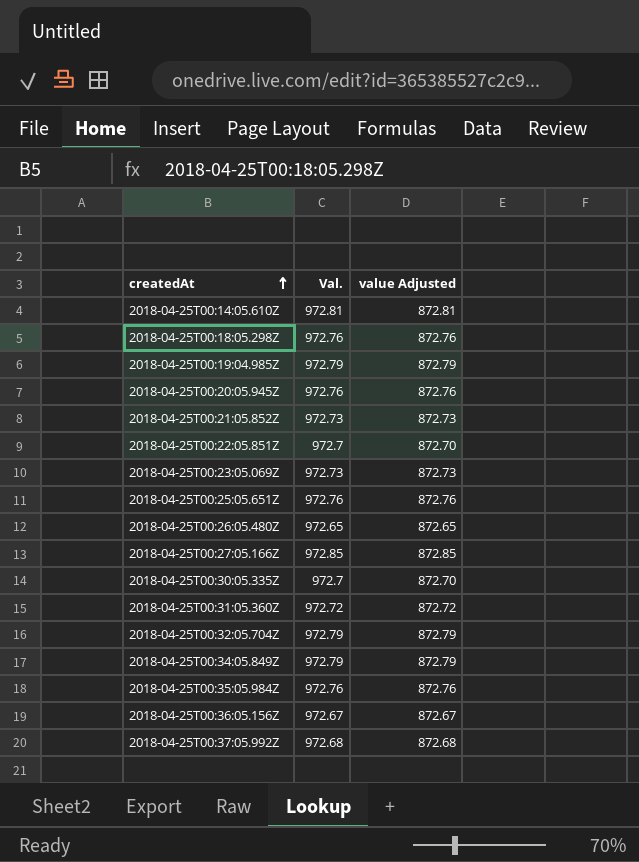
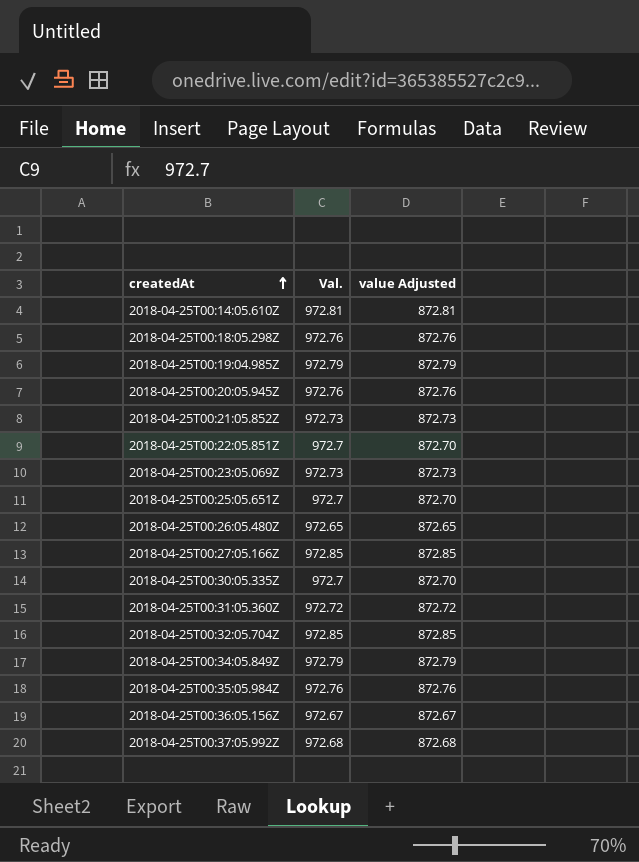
2018-04-25T00:25:05.651Z | Val.: 972.76 -> 972.7
2018-04-25T00:25:05.651Z | value Adjusted: 872.76 -> 872.70
2018-04-25T00:32:05.704Z | Val.: 972.79 -> 972.85
2018-04-25T00:32:05.704Z | value Adjusted: 872.79 -> 872.85

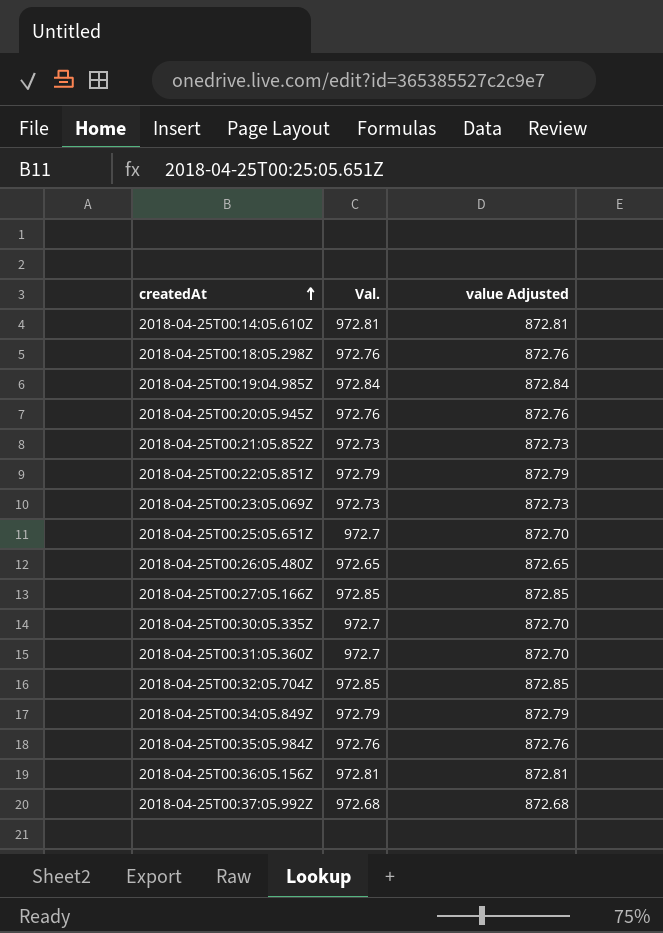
2018-04-25T00:19:04.985Z | Val.: 972.79 -> 972.84
2018-04-25T00:19:04.985Z | value Adjusted: 872.79 -> 872.84
2018-04-25T00:22:05.851Z | Val.: 972.7 -> 972.79
2018-04-25T00:22:05.851Z | value Adjusted: 872.70 -> 872.79
2018-04-25T00:31:05.360Z | Val.: 972.72 -> 972.7
2018-04-25T00:31:05.360Z | value Adjusted: 872.72 -> 872.70
2018-04-25T00:36:05.156Z | Val.: 972.67 -> 972.81
2018-04-25T00:36:05.156Z | value Adjusted: 872.67 -> 872.81

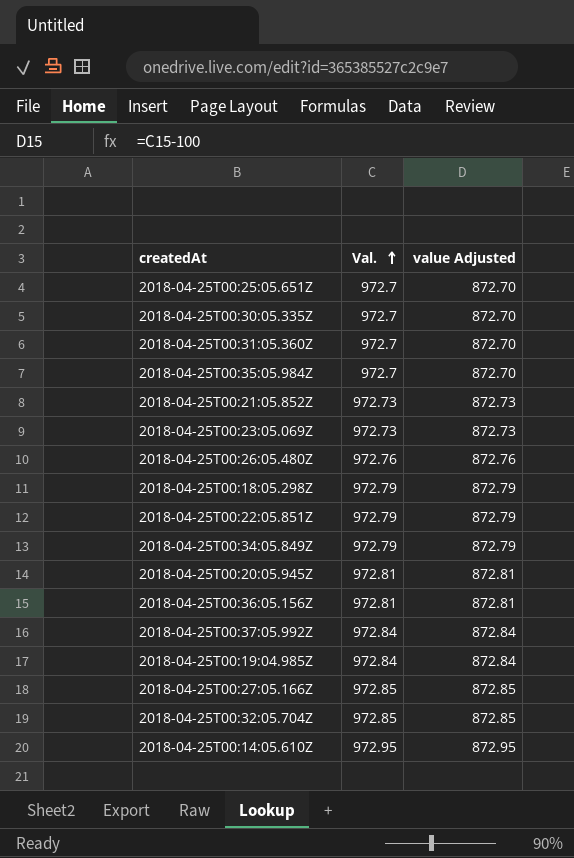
row order: createdAt ascending -> Val. ascending
2018-04-25T00:35:05.984Z | Val.: 972.76 -> 972.7
2018-04-25T00:35:05.984Z | value Adjusted: 872.76 -> 872.70
2018-04-25T00:26:05.480Z | Val.: 972.65 -> 972.76
2018-04-25T00:26:05.480Z | value Adjusted: 872.65 -> 872.76
2018-04-25T00:18:05.298Z | Val.: 972.76 -> 972.79
2018-04-25T00:18:05.298Z | value Adjusted: 872.76 -> 872.79
2018-04-25T00:20:05.945Z | Val.: 972.76 -> 972.81
2018-04-25T00:20:05.945Z | value Adjusted: 872.76 -> 872.81
2018-04-25T00:37:05.992Z | Val.: 972.68 -> 972.84
2018-04-25T00:37:05.992Z | value Adjusted: 872.68 -> 872.84
2018-04-25T00:14:05.610Z | Val.: 972.81 -> 972.95
2018-04-25T00:14:05.610Z | value Adjusted: 872.81 -> 872.95

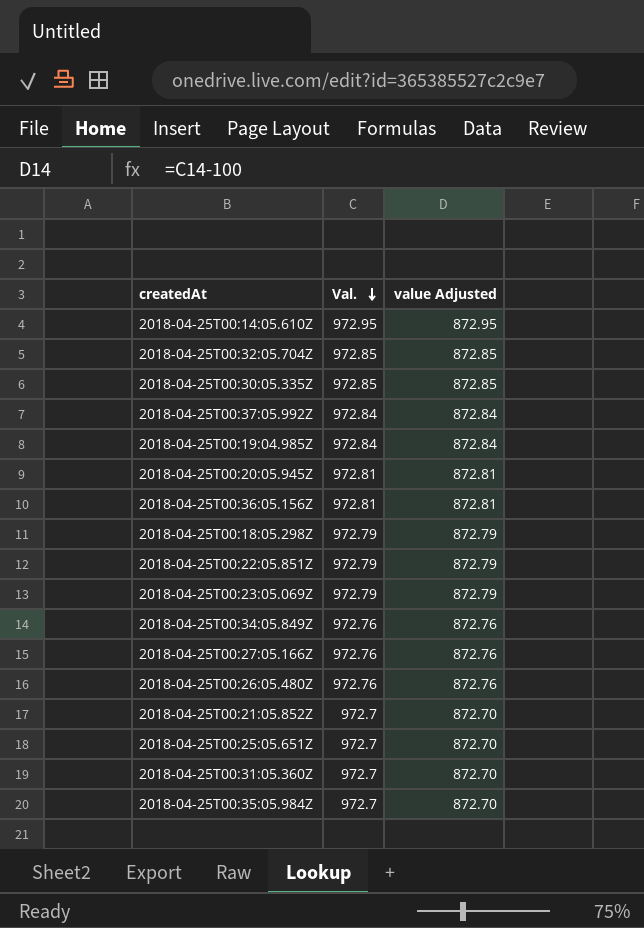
row order: Val. ascending -> Val. descending
2018-04-25T00:30:05.335Z | Val.: 972.7 -> 972.85
2018-04-25T00:30:05.335Z | value Adjusted: 872.70 -> 872.85
2018-04-25T00:23:05.069Z | Val.: 972.73 -> 972.79
2018-04-25T00:23:05.069Z | value Adjusted: 872.73 -> 872.79
2018-04-25T00:34:05.849Z | Val.: 972.79 -> 972.76
2018-04-25T00:34:05.849Z | value Adjusted: 872.79 -> 872.76
2018-04-25T00:27:05.166Z | Val.: 972.85 -> 972.76
2018-04-25T00:27:05.166Z | value Adjusted: 872.85 -> 872.76
2018-04-25T00:21:05.852Z | Val.: 972.73 -> 972.7
2018-04-25T00:21:05.852Z | value Adjusted: 872.73 -> 872.70

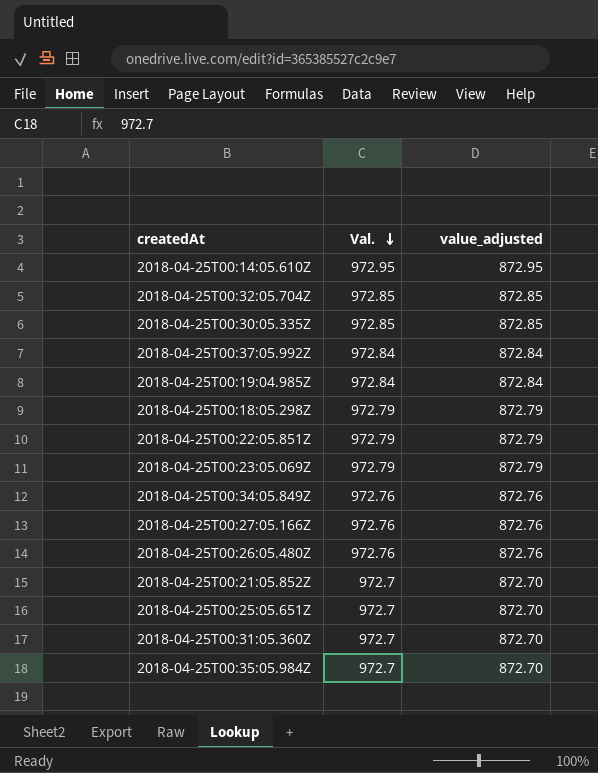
column name: value Adjusted -> value_adjusted
row 2018-04-25T00:20:05.945Z: 972.81 | 872.81 -> none
row 2018-04-25T00:36:05.156Z: 972.81 | 872.81 -> none

